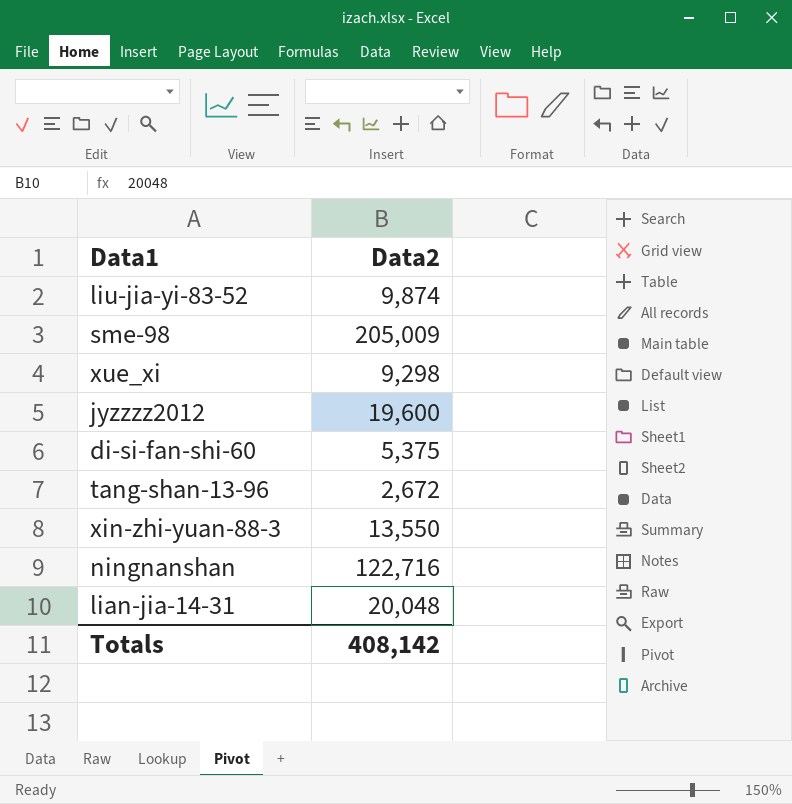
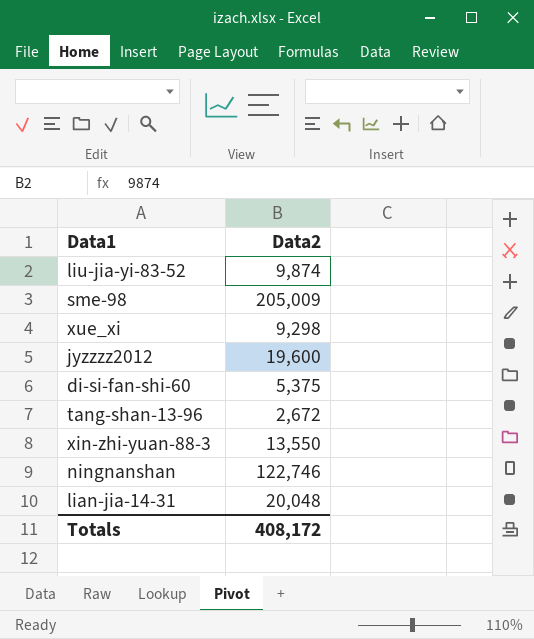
ningnanshan | Data2: 122,716 -> 122,746
Totals | Data2: 408,142 -> 408,172

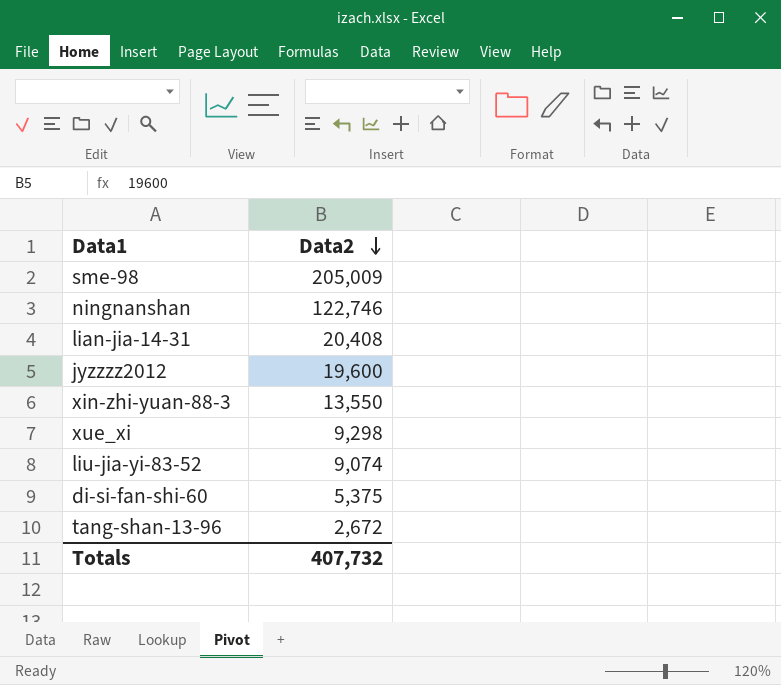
row order: none -> Data2 descending
lian-jia-14-31 | Data2: 20,048 -> 20,408
liu-jia-yi-83-52 | Data2: 9,874 -> 9,074
Totals | Data2: 408,172 -> 407,732

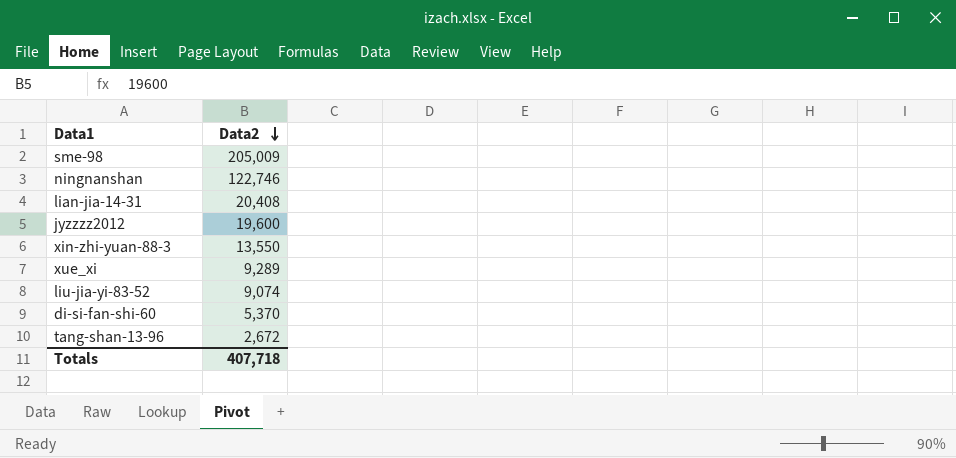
xue_xi | Data2: 9,298 -> 9,289
di-si-fan-shi-60 | Data2: 5,375 -> 5,370
Totals | Data2: 407,732 -> 407,718

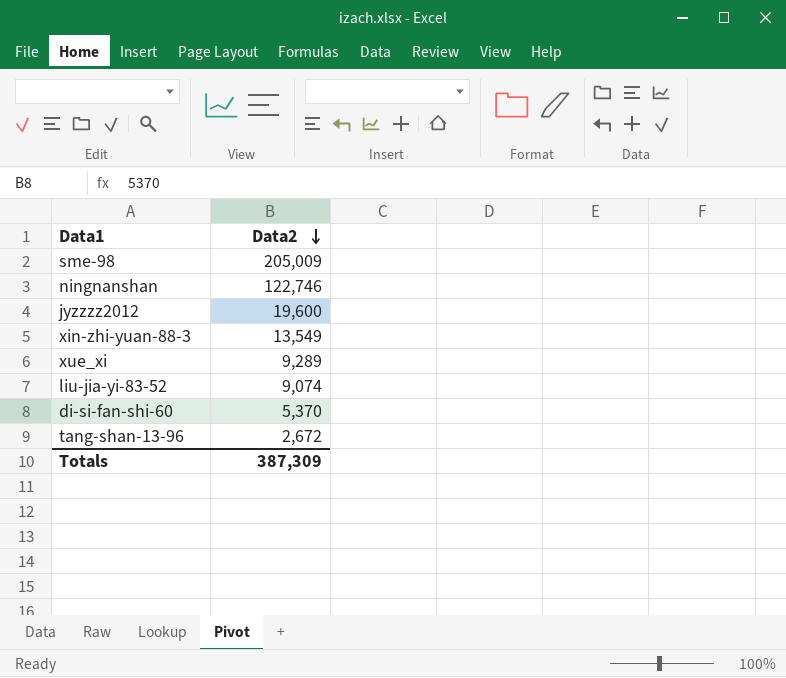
row lian-jia-14-31: 20,408 -> none
xin-zhi-yuan-88-3 | Data2: 13,550 -> 13,549
Totals | Data2: 407,718 -> 387,309

